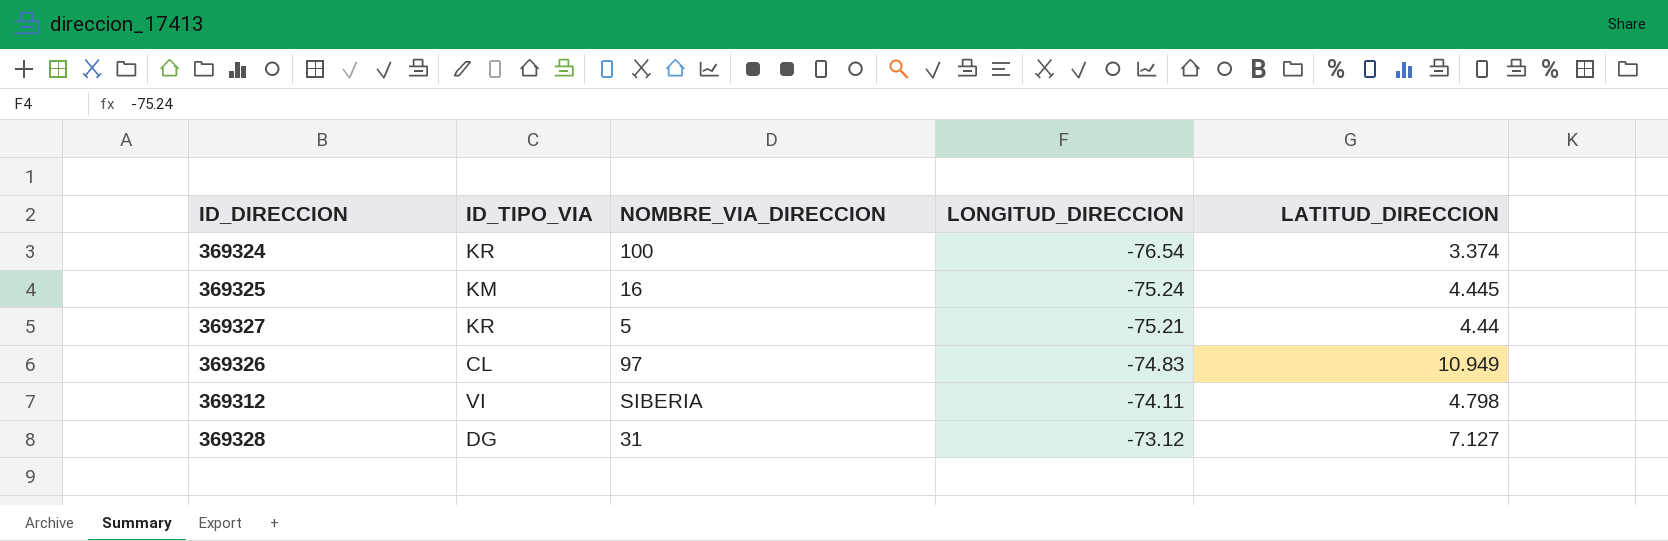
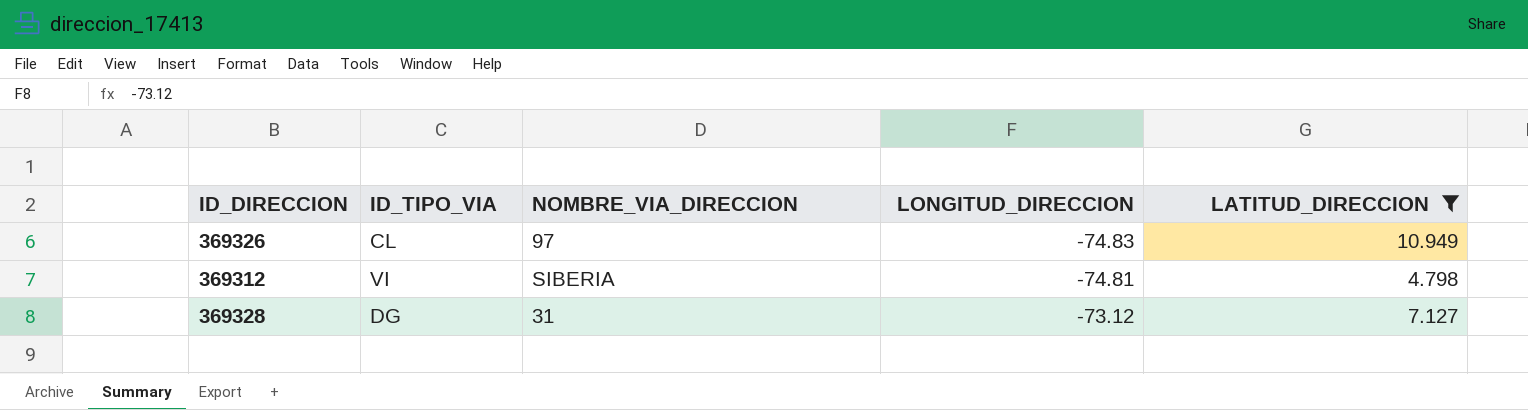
filter: none -> LATITUD_DIRECCION >= 4.798
369312 | LONGITUD_DIRECCION: -74.11 -> -74.81

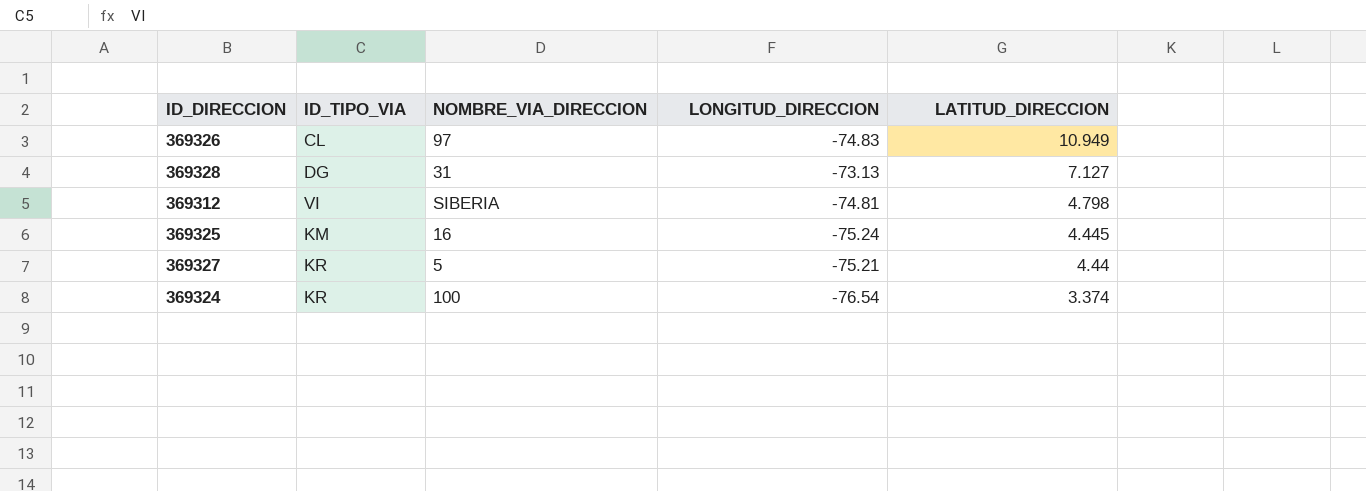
filter: LATITUD_DIRECCION >= 4.798 -> none
row order: LONGITUD_DIRECCION ascending -> LATITUD_DIRECCION descending
369328 | LONGITUD_DIRECCION: -73.12 -> -73.13

